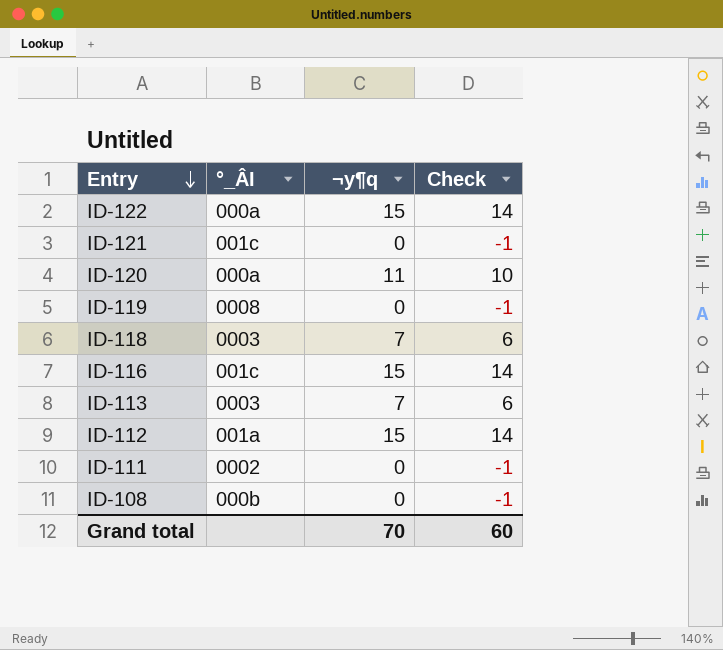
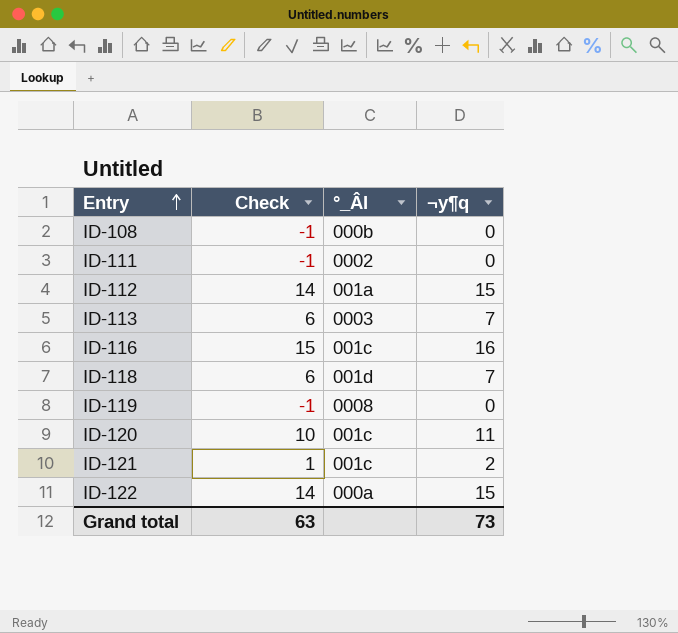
row order: Entry descending -> Entry ascending
column Check | position: 4 -> 2
ID-116 | Check: 14 -> 15
ID-116 | ¬y¶q: 15 -> 16
ID-118 | °_ÂI: 0003 -> 001d
ID-120 | °_ÂI: 000a -> 001c
ID-121 | Check: -1 -> 1
ID-121 | ¬y¶q: 0 -> 2
Grand total | Check: 60 -> 63
Grand total | ¬y¶q: 70 -> 73

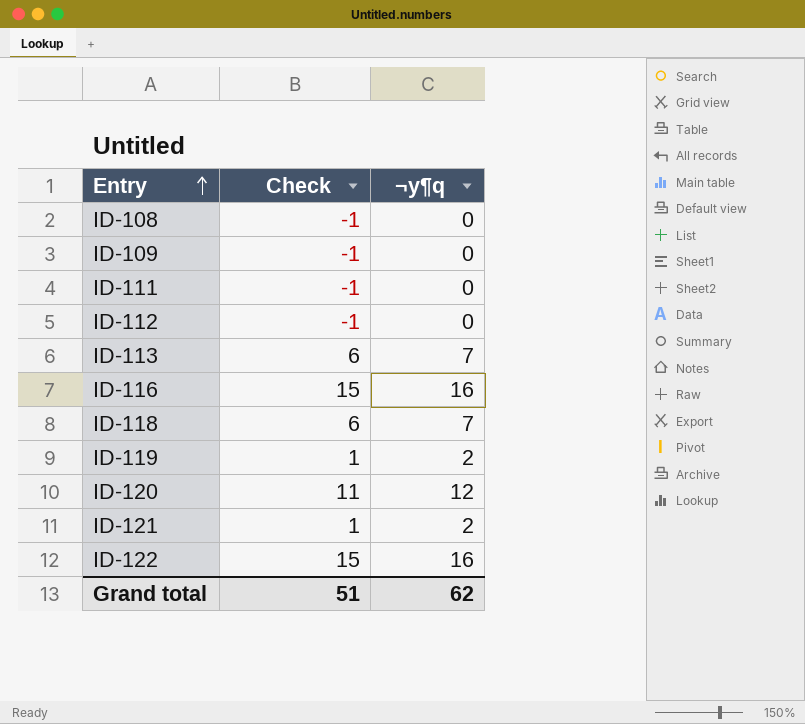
column °_ÂI | position: 3 -> none
row ID-109: none -> -1 | 0
ID-112 | Check: 14 -> -1
ID-112 | ¬y¶q: 15 -> 0
ID-119 | Check: -1 -> 1
ID-119 | ¬y¶q: 0 -> 2
ID-120 | Check: 10 -> 11
ID-120 | ¬y¶q: 11 -> 12
ID-122 | Check: 14 -> 15
ID-122 | ¬y¶q: 15 -> 16
Grand total | Check: 63 -> 51
Grand total | ¬y¶q: 73 -> 62

